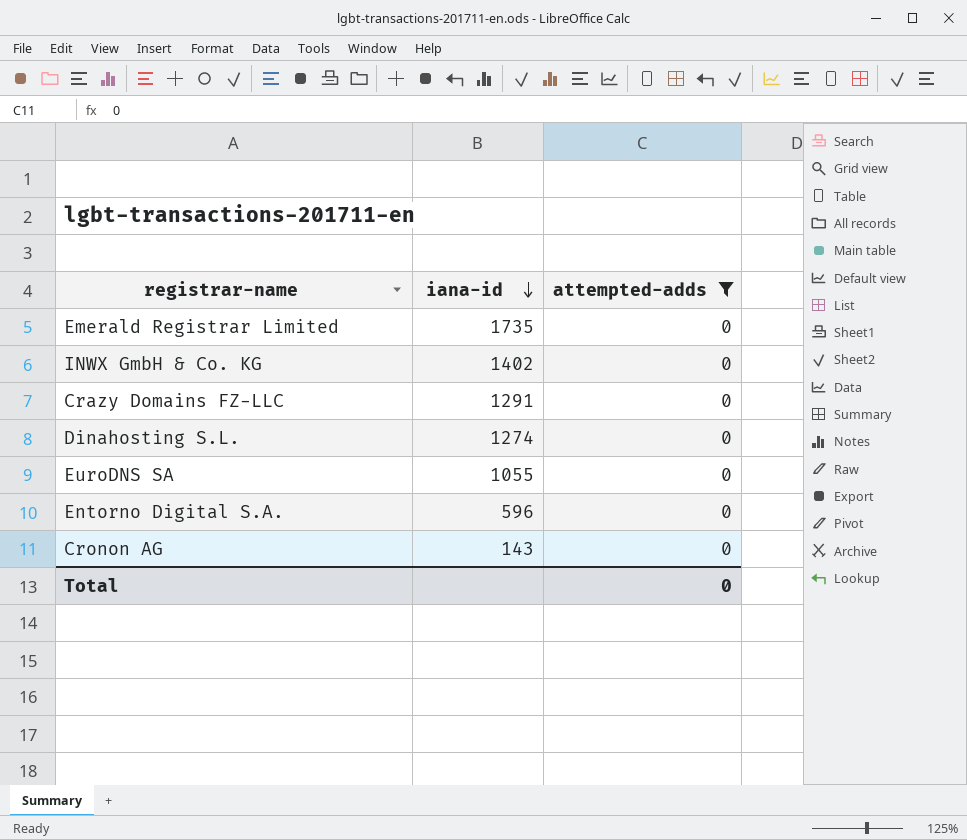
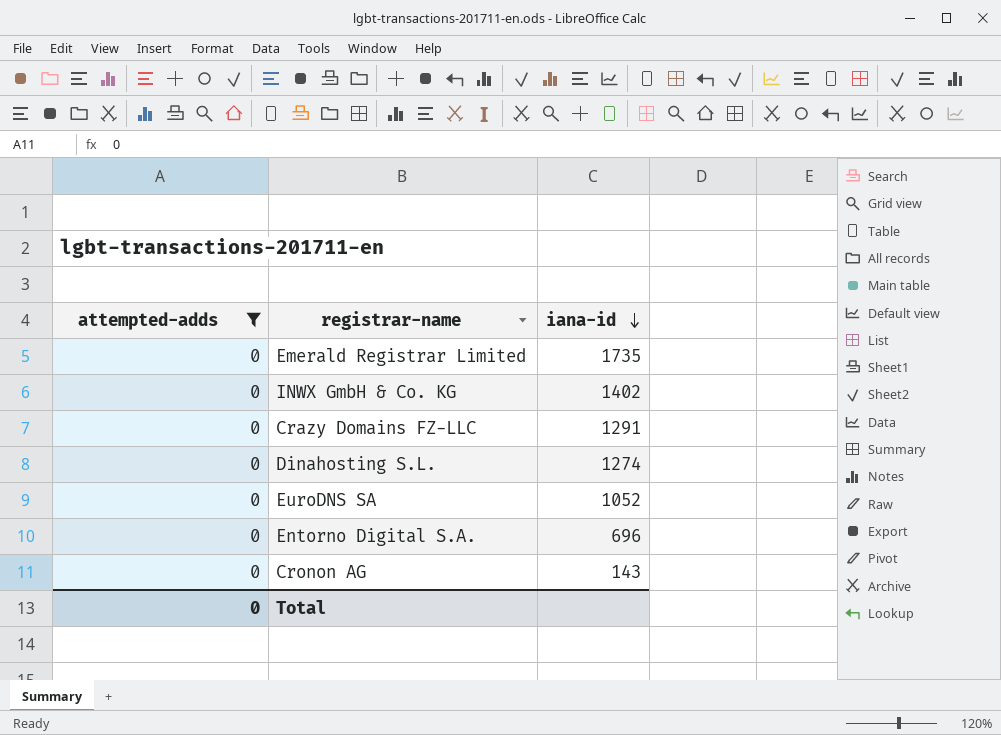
column attempted-adds | position: 3 -> 1
EuroDNS SA | iana-id: 1055 -> 1052
Entorno Digital S.A. | iana-id: 596 -> 696

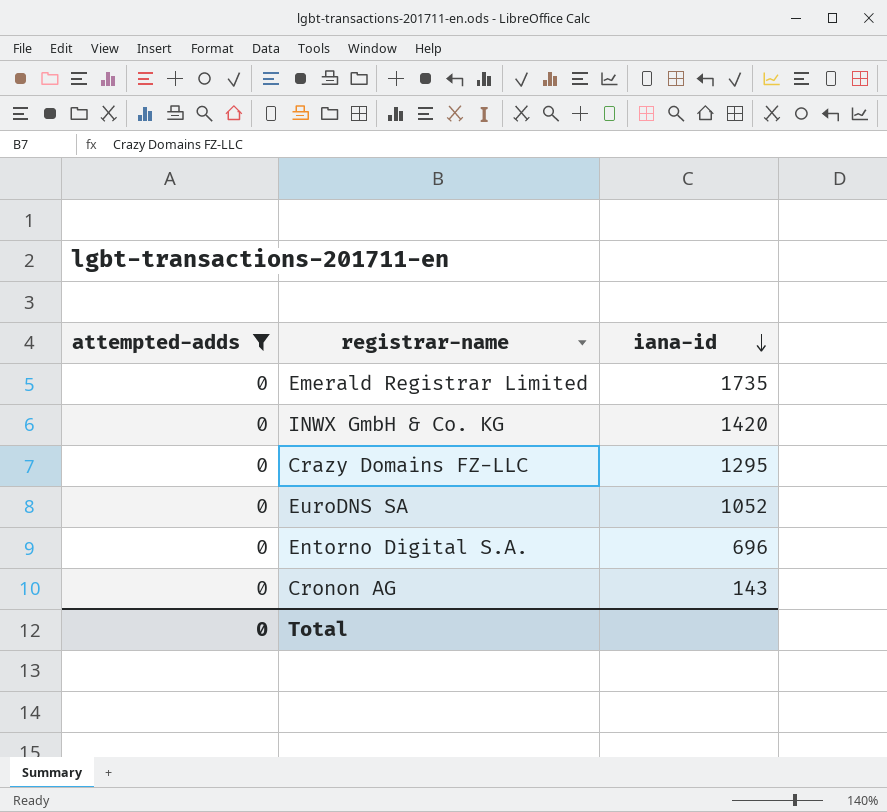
row Dinahosting S.L.: 0 | 1274 -> none
INWX GmbH & Co. KG | iana-id: 1402 -> 1420
Crazy Domains FZ-LLC | iana-id: 1291 -> 1295

